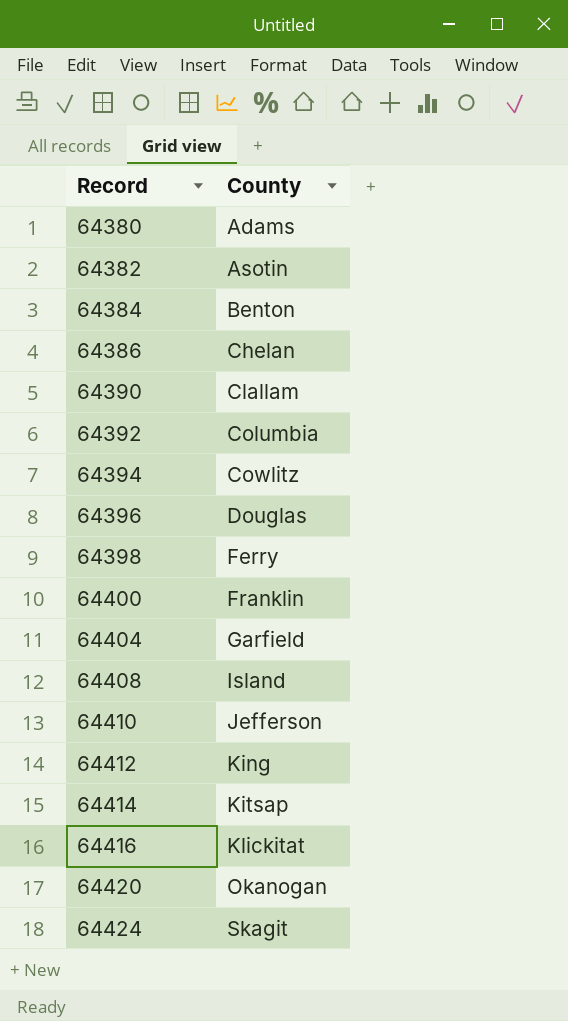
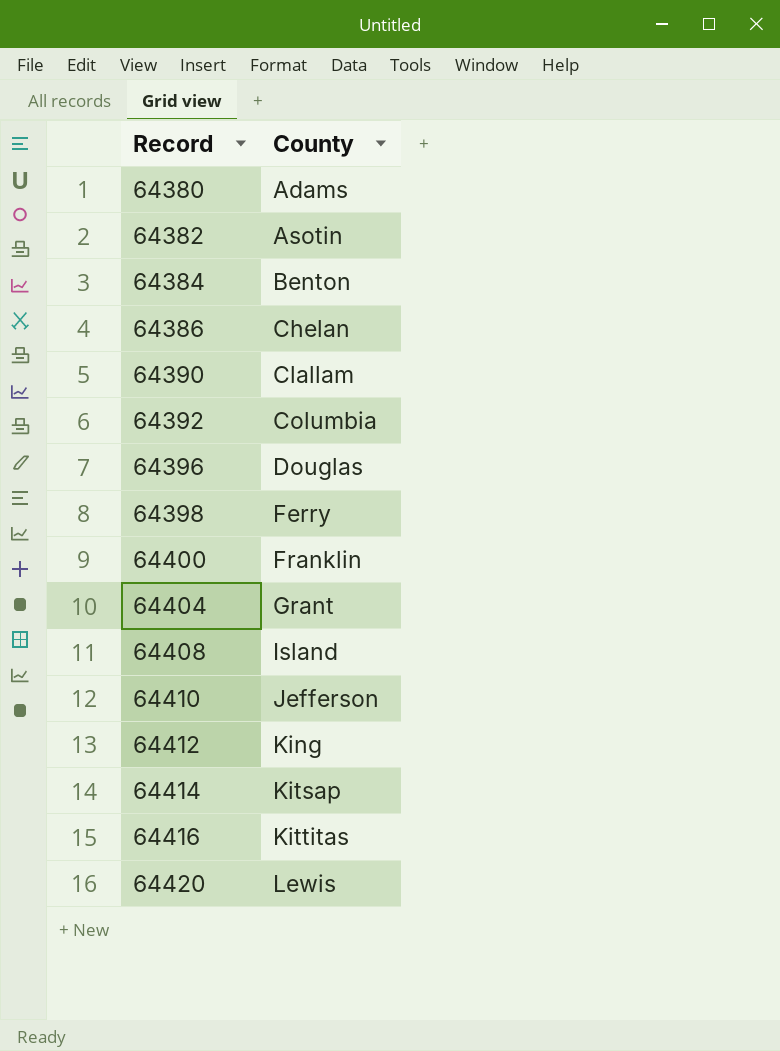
row 64394: Cowlitz -> none
row 64424: Skagit -> none
64404 | County: Garfield -> Grant
64416 | County: Klickitat -> Kittitas
64420 | County: Okanogan -> Lewis

